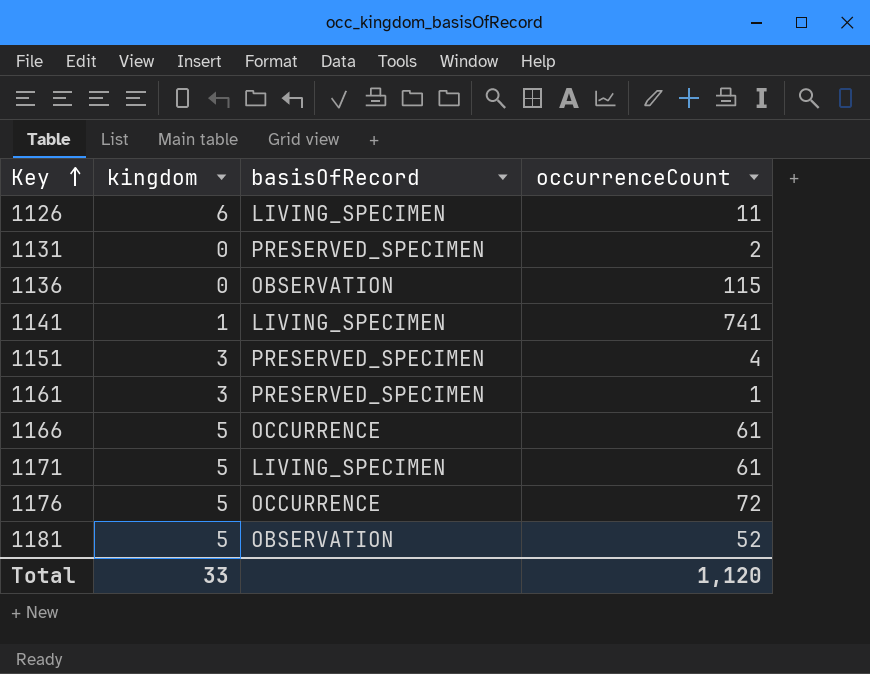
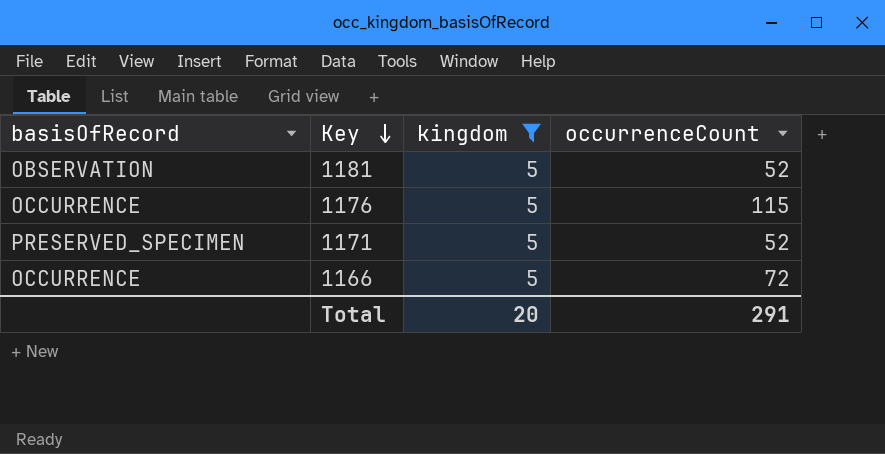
filter: none -> kingdom = 5
row order: Key ascending -> Key descending
column basisOfRecord | position: 3 -> 1
1176 | occurrenceCount: 72 -> 115
1171 | basisOfRecord: LIVING_SPECIMEN -> PRESERVED_SPECIMEN
1171 | occurrenceCount: 61 -> 52
1166 | occurrenceCount: 61 -> 72
Total | kingdom: 33 -> 20
Total | occurrenceCount: 1,120 -> 291

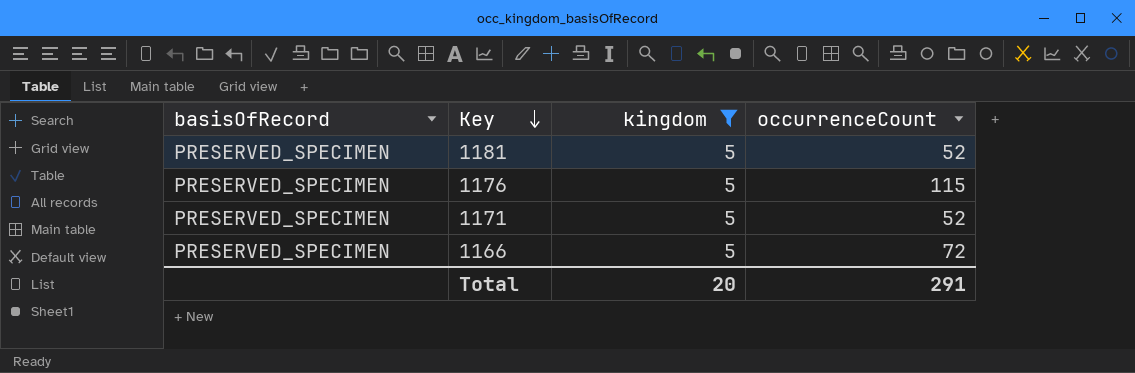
1181 | basisOfRecord: OBSERVATION -> PRESERVED_SPECIMEN
1176 | basisOfRecord: OCCURRENCE -> PRESERVED_SPECIMEN
1166 | basisOfRecord: OCCURRENCE -> PRESERVED_SPECIMEN

